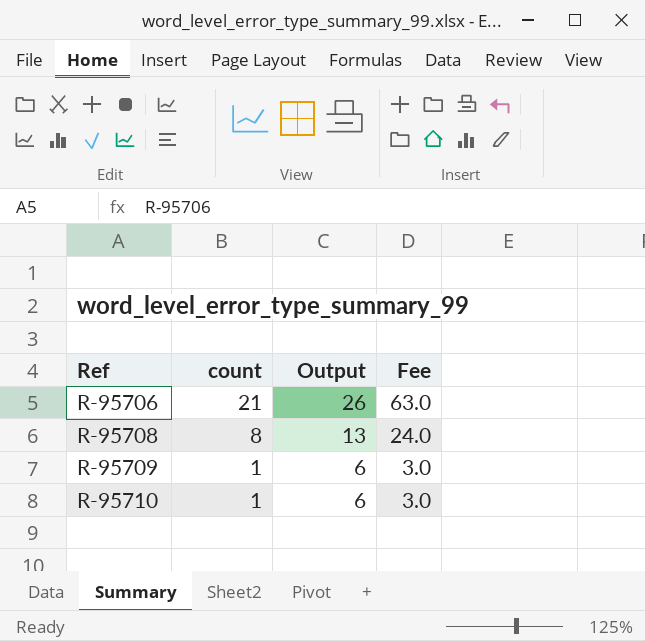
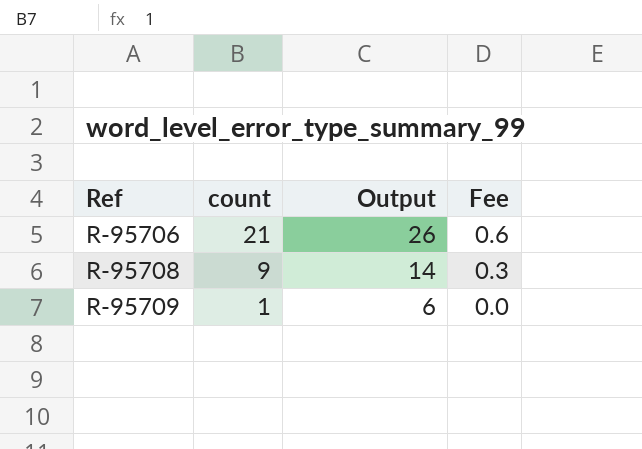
column Fee | formula: [count] * 3 -> [count] * 0.03
row R-95710: 1 | 6 | 3.0 -> none
R-95708 | count: 8 -> 9
R-95708 | Output: 13 -> 14

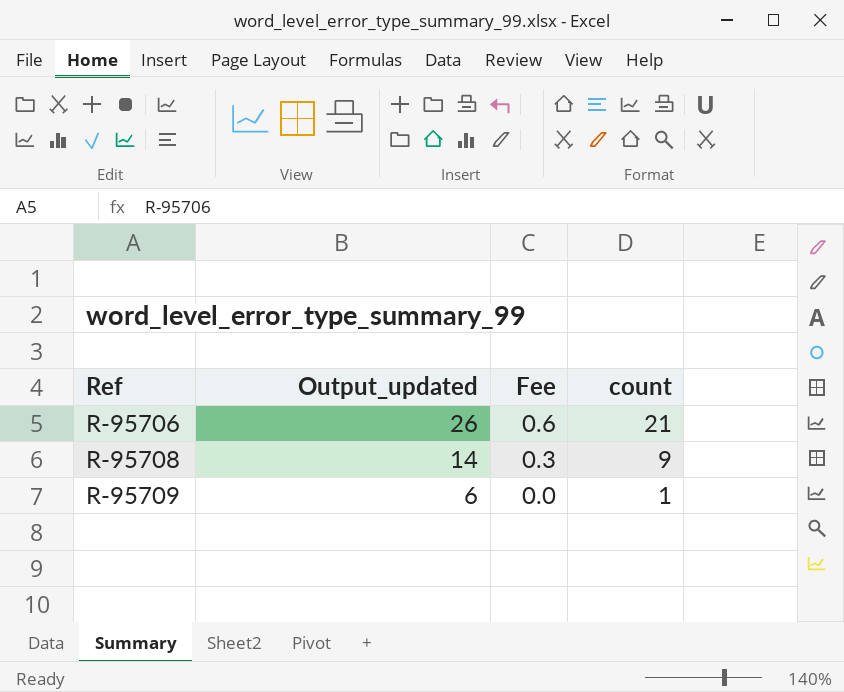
column name: Output -> Output_updated
column count | position: 2 -> 4

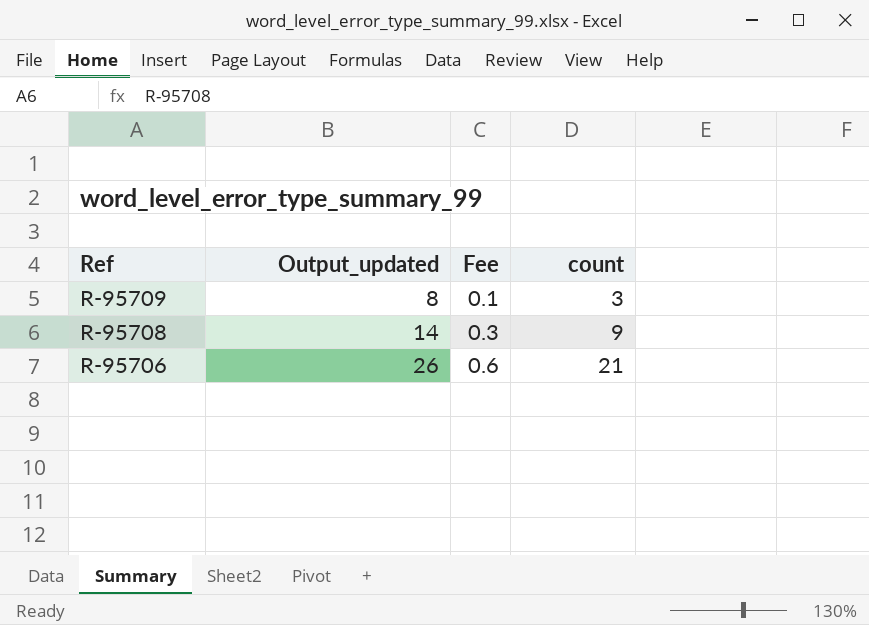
row order: Ref ascending -> Ref descending
R-95709 | Output_updated: 6 -> 8
R-95709 | Fee: 0.0 -> 0.1
R-95709 | count: 1 -> 3

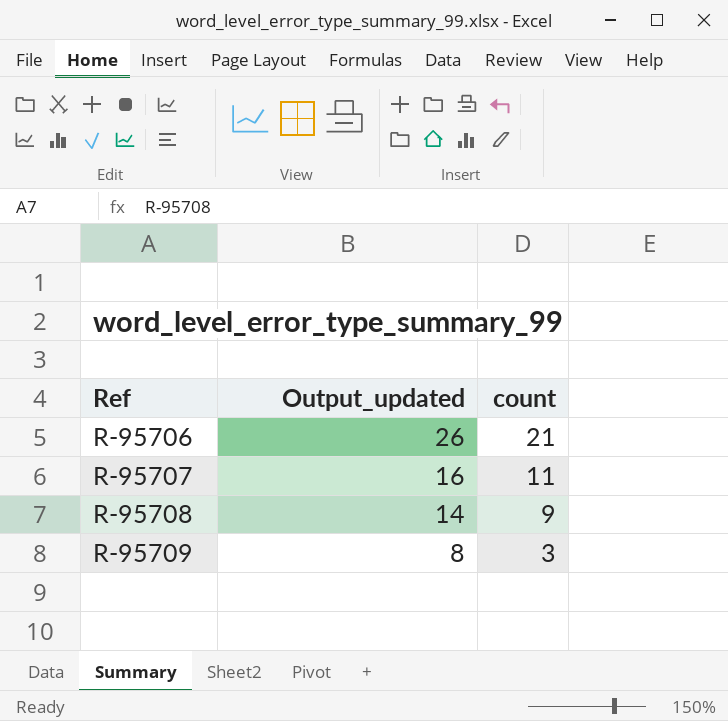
row order: Ref descending -> Ref ascending
column Fee | formula: [count] * 0.03 -> none
row R-95707: none -> 16 | 11

